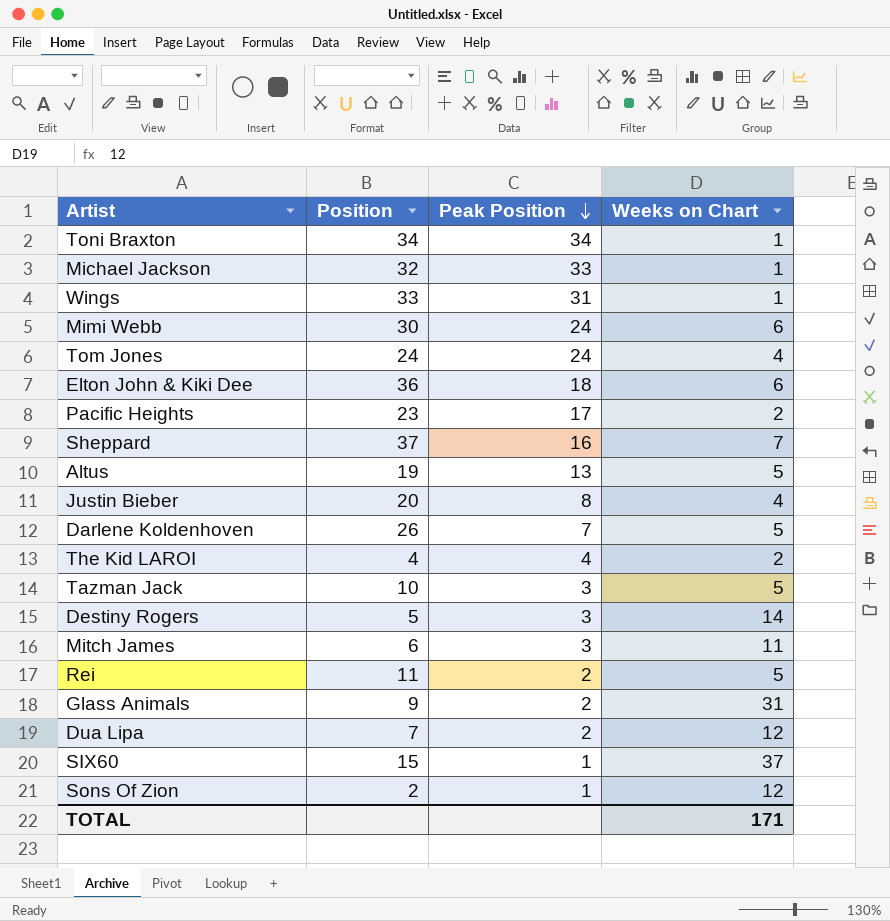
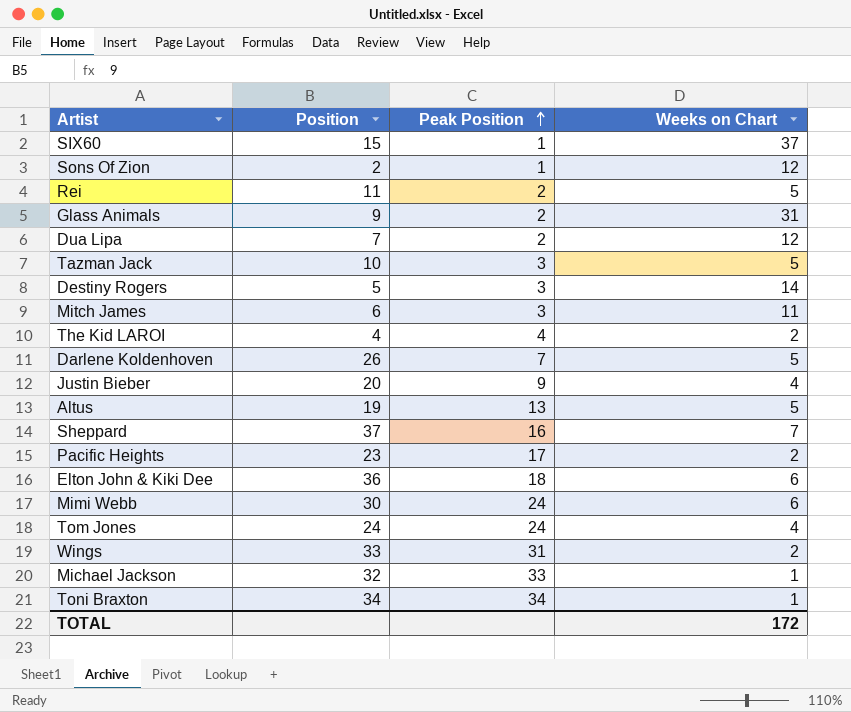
row order: Peak Position descending -> Peak Position ascending
Justin Bieber | Peak Position: 8 -> 9
Wings | Weeks on Chart: 1 -> 2
TOTAL | Weeks on Chart: 171 -> 172

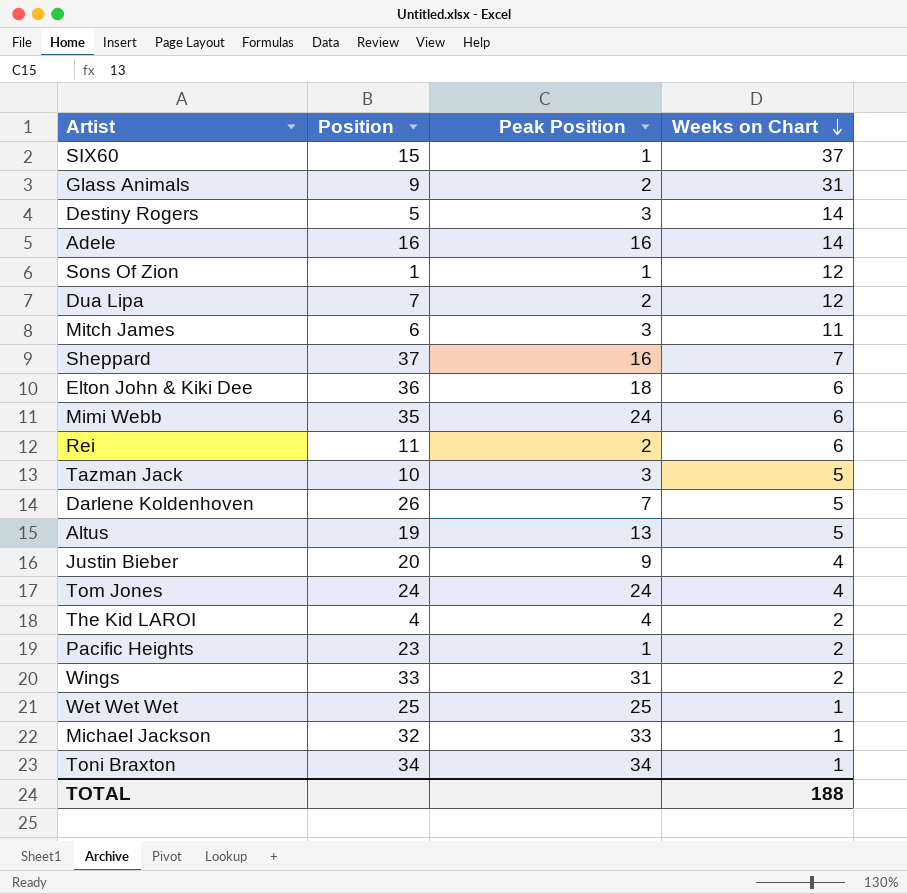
row order: Peak Position ascending -> Weeks on Chart descending
row Adele: none -> 16 | 16 | 14
Sons Of Zion | Position: 2 -> 1
Mimi Webb | Position: 30 -> 35
Rei | Weeks on Chart: 5 -> 6
Pacific Heights | Peak Position: 17 -> 1
row Wet Wet Wet: none -> 25 | 25 | 1
TOTAL | Weeks on Chart: 172 -> 188

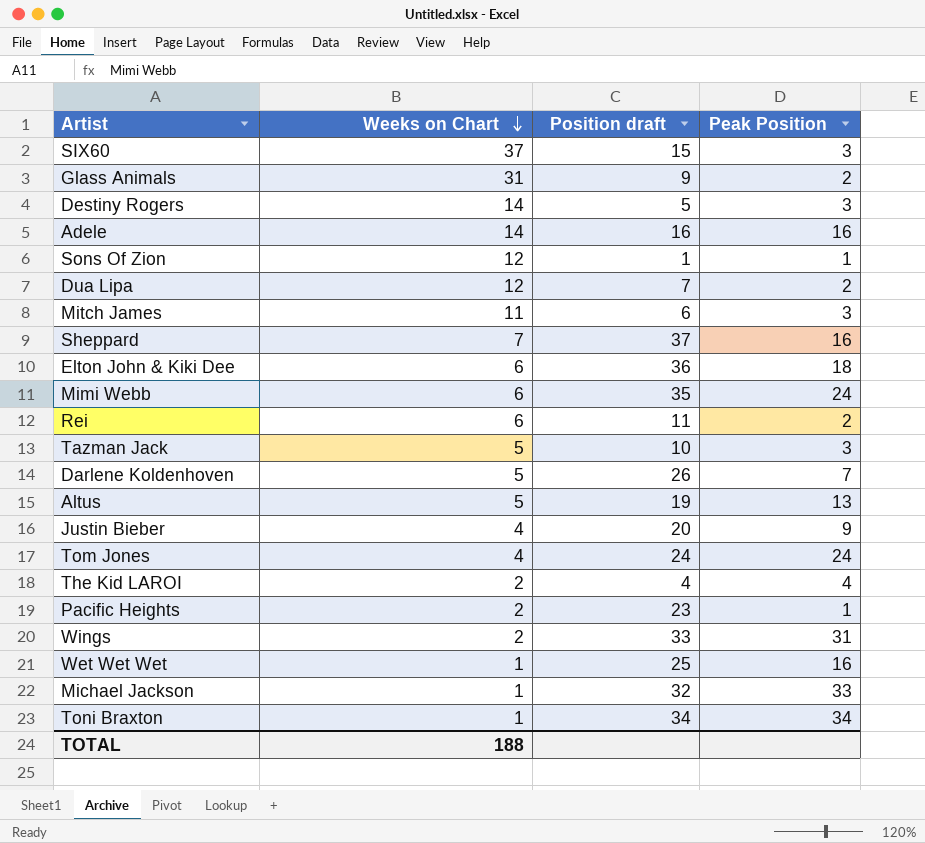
column Weeks on Chart | position: 4 -> 2
column name: Position -> Position draft
SIX60 | Peak Position: 1 -> 3
Wet Wet Wet | Peak Position: 25 -> 16

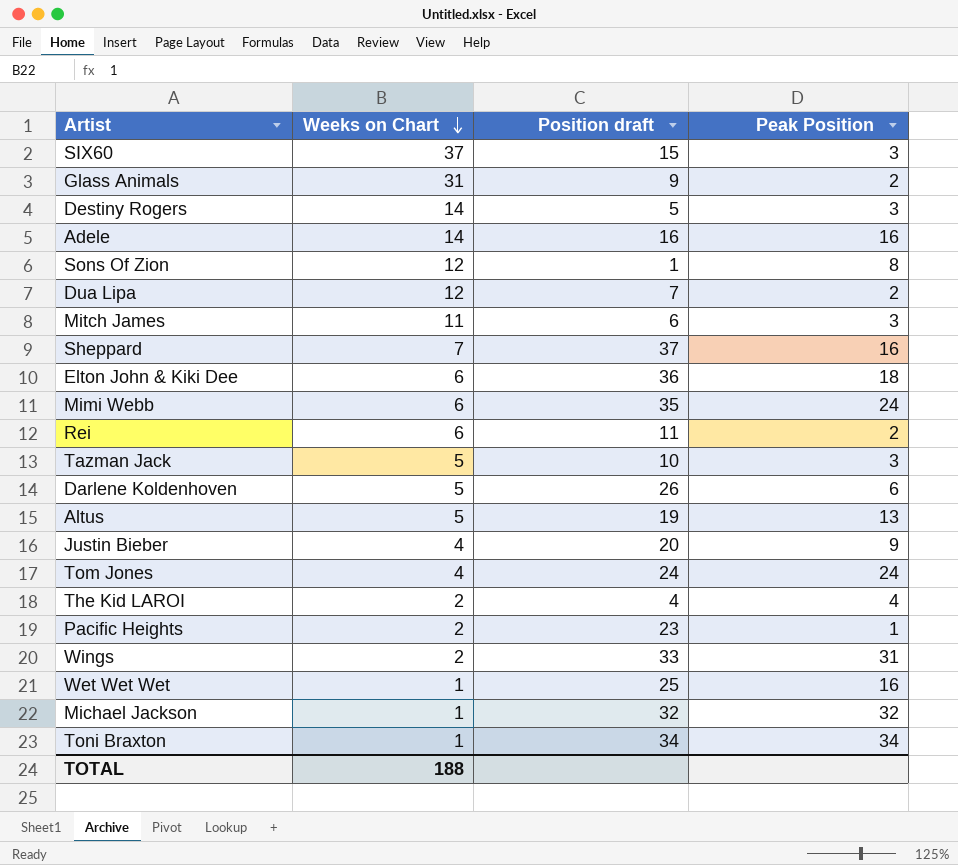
Sons Of Zion | Peak Position: 1 -> 8
Darlene Koldenhoven | Peak Position: 7 -> 6
Michael Jackson | Peak Position: 33 -> 32

